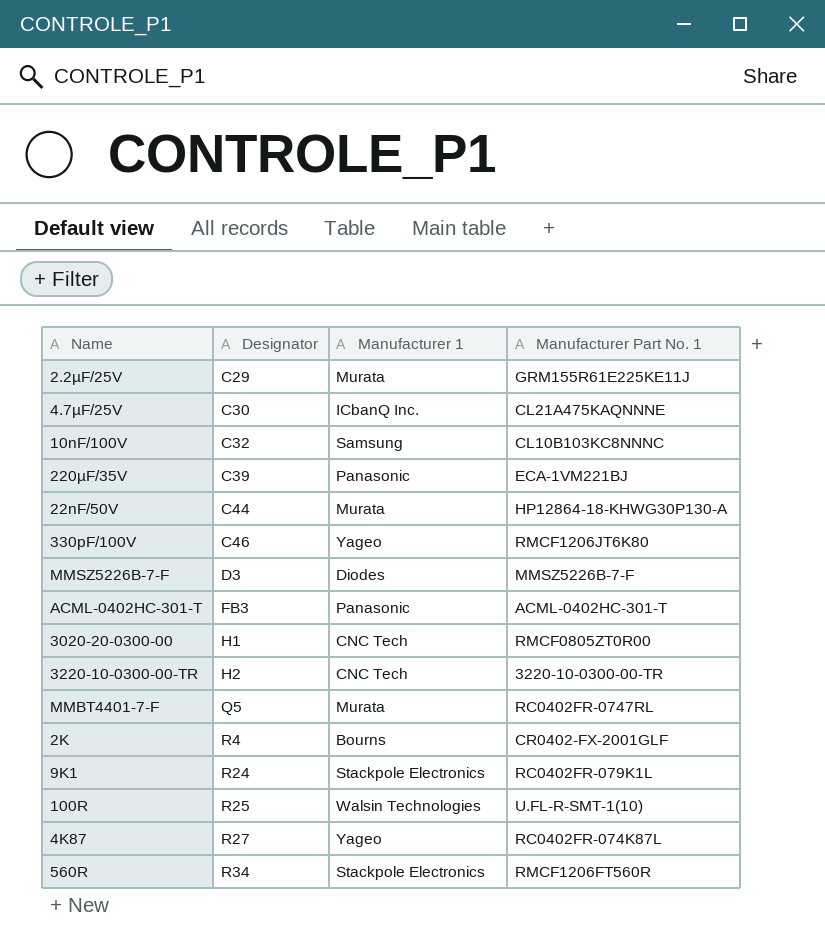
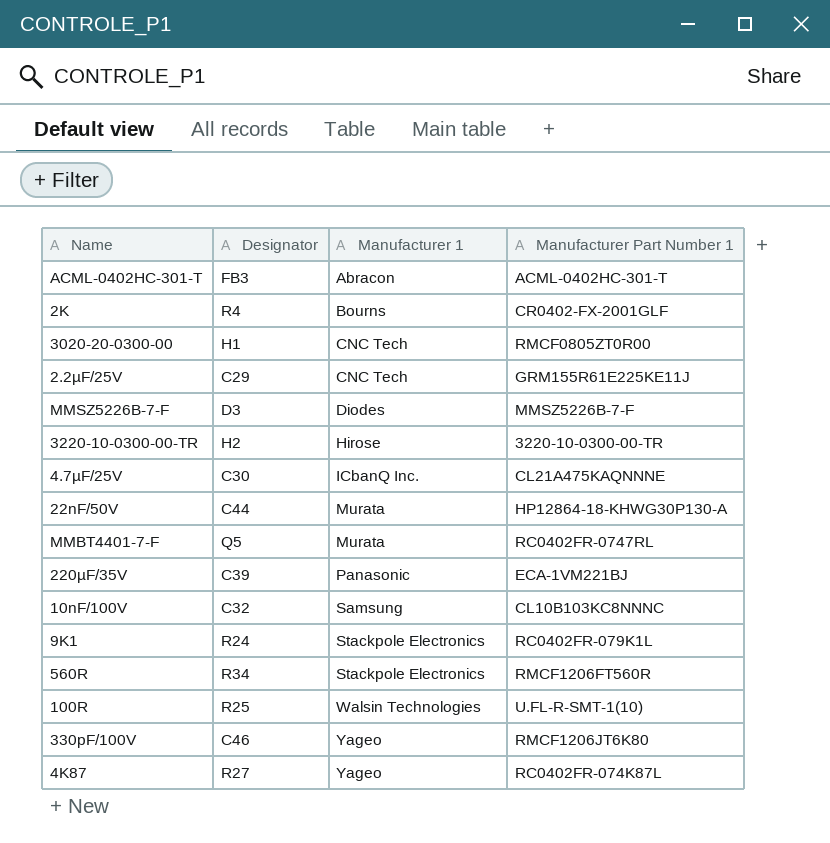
row order: Designator ascending -> Manufacturer 1 ascending
column name: Manufacturer Part No. 1 -> Manufacturer Part Number 1
ACML-0402HC-301-T | Manufacturer 1: Panasonic -> Abracon
2.2µF/25V | Manufacturer 1: Murata -> CNC Tech
3220-10-0300-00-TR | Manufacturer 1: CNC Tech -> Hirose

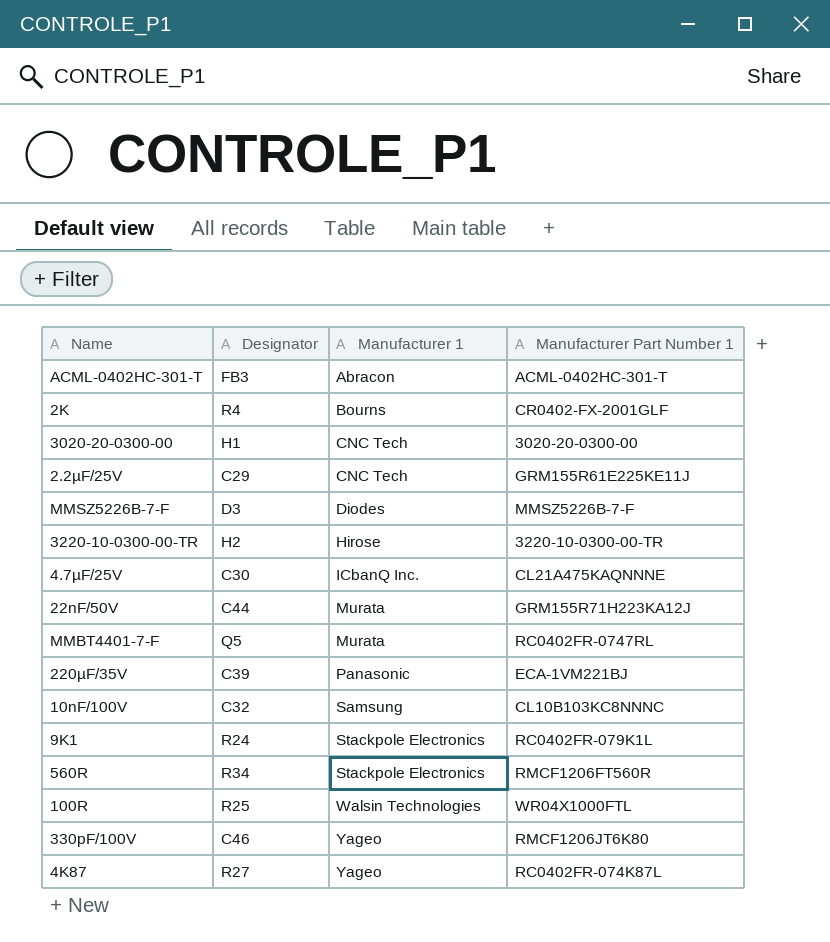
3020-20-0300-00 | Manufacturer Part Number 1: RMCF0805ZT0R00 -> 3020-20-0300-00
22nF/50V | Manufacturer Part Number 1: HP12864-18-KHWG30P130-A -> GRM155R71H223KA12J
100R | Manufacturer Part Number 1: U.FL-R-SMT-1(10) -> WR04X1000FTL

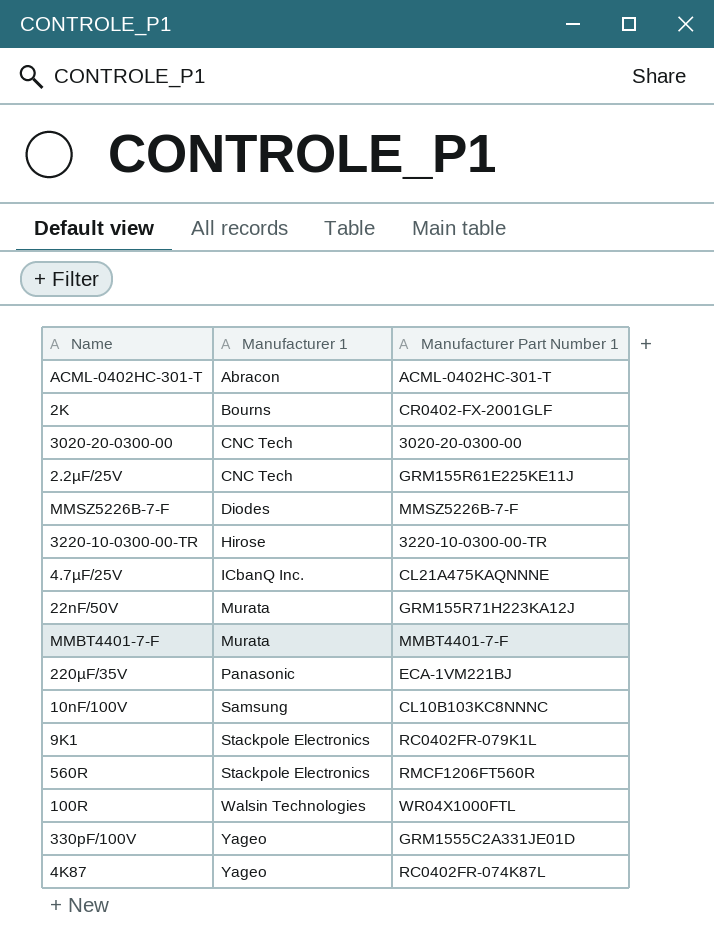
column Designator | position: 2 -> none
MMBT4401-7-F | Manufacturer Part Number 1: RC0402FR-0747RL -> MMBT4401-7-F
330pF/100V | Manufacturer Part Number 1: RMCF1206JT6K80 -> GRM1555C2A331JE01D

